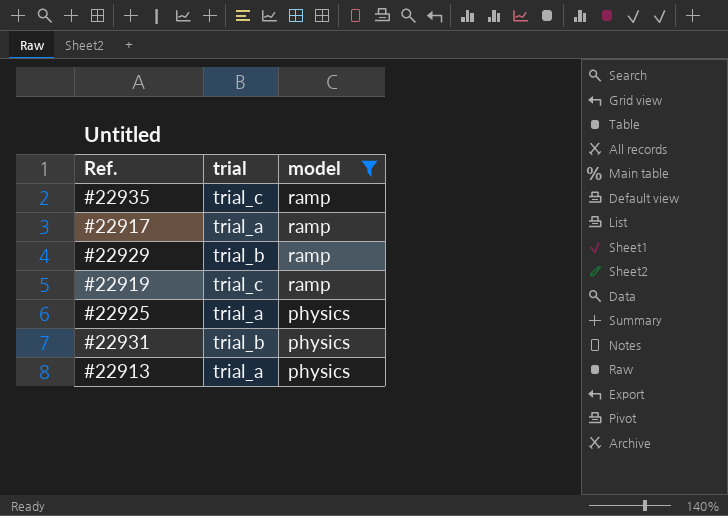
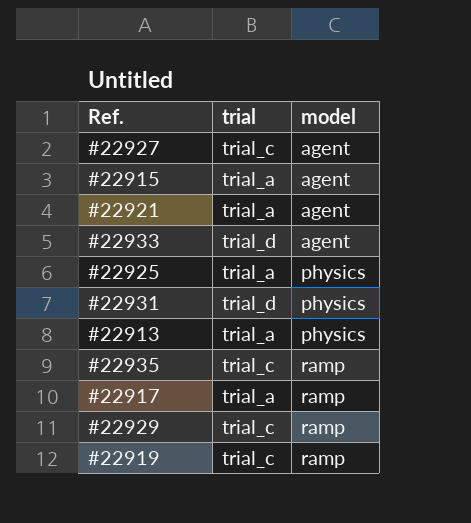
filter: model != agent -> none
row order: model descending -> model ascending
#22931 | trial: trial_b -> trial_d
#22929 | trial: trial_b -> trial_c

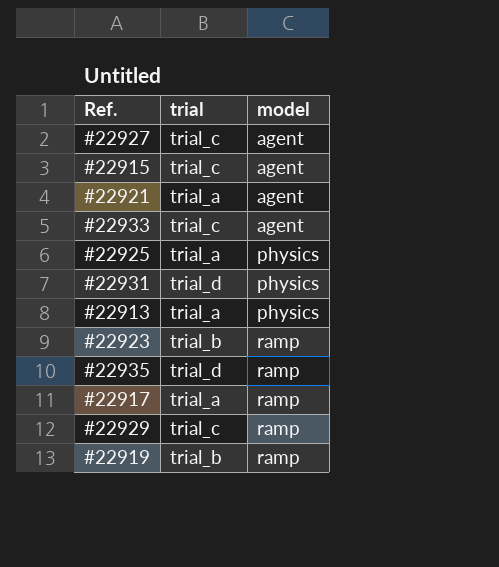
#22915 | trial: trial_a -> trial_c
#22933 | trial: trial_d -> trial_c
row #22923: none -> trial_b | ramp
#22935 | trial: trial_c -> trial_d
#22919 | trial: trial_c -> trial_b

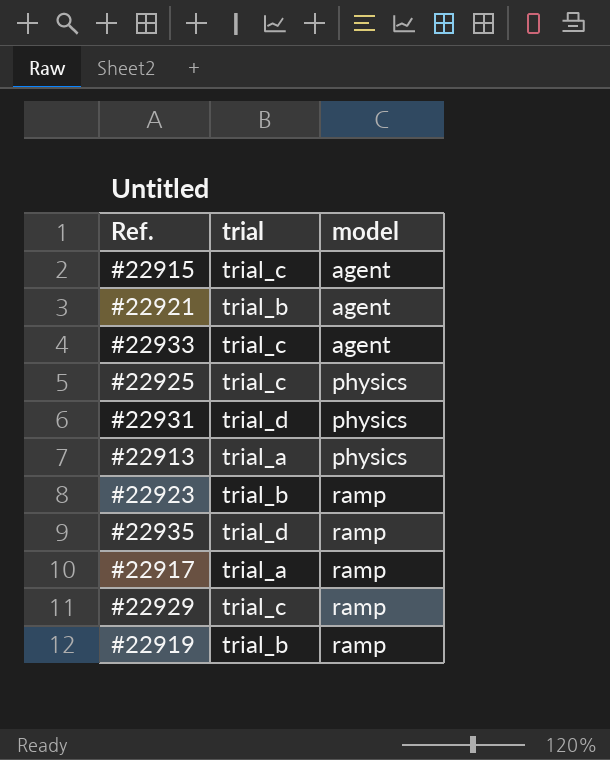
row #22927: trial_c | agent -> none
#22921 | trial: trial_a -> trial_b
#22925 | trial: trial_a -> trial_c

